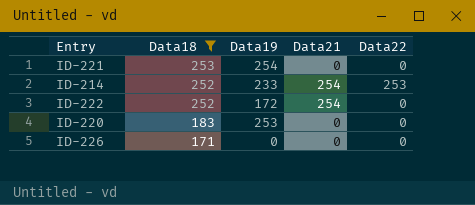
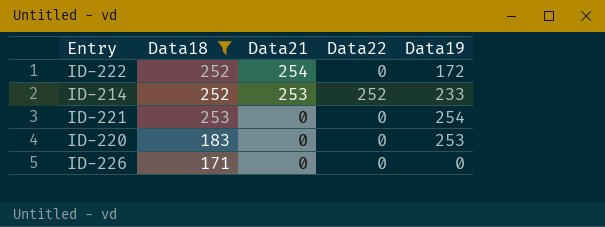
row order: Data18 descending -> Data21 descending
column Data19 | position: 3 -> 5
ID-214 | Data21: 254 -> 253
ID-214 | Data22: 253 -> 252

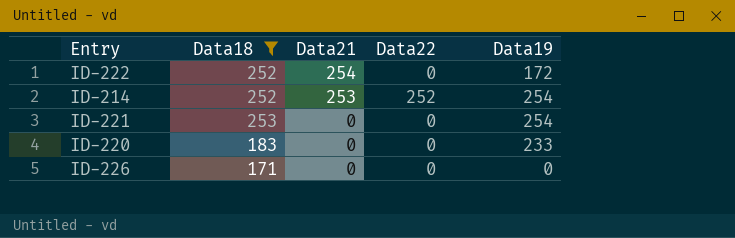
ID-214 | Data19: 233 -> 254
ID-220 | Data19: 253 -> 233

